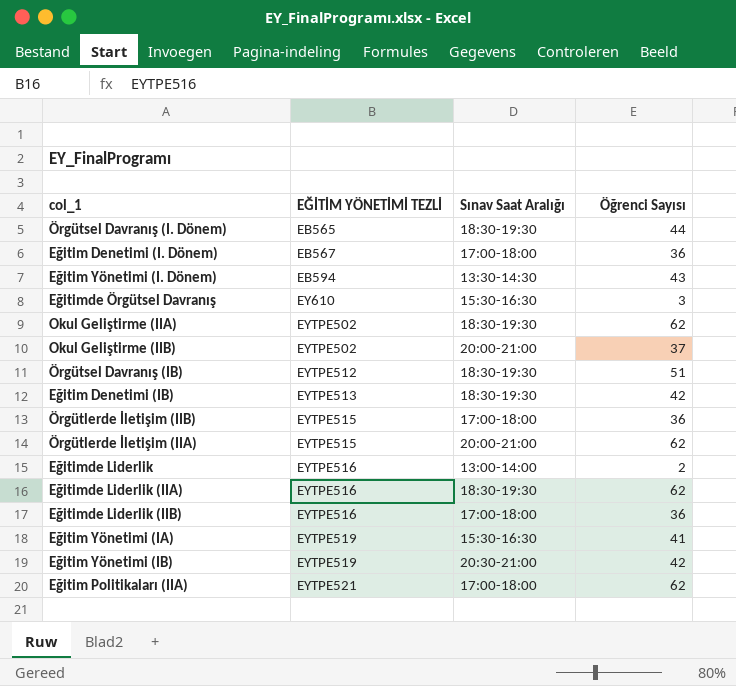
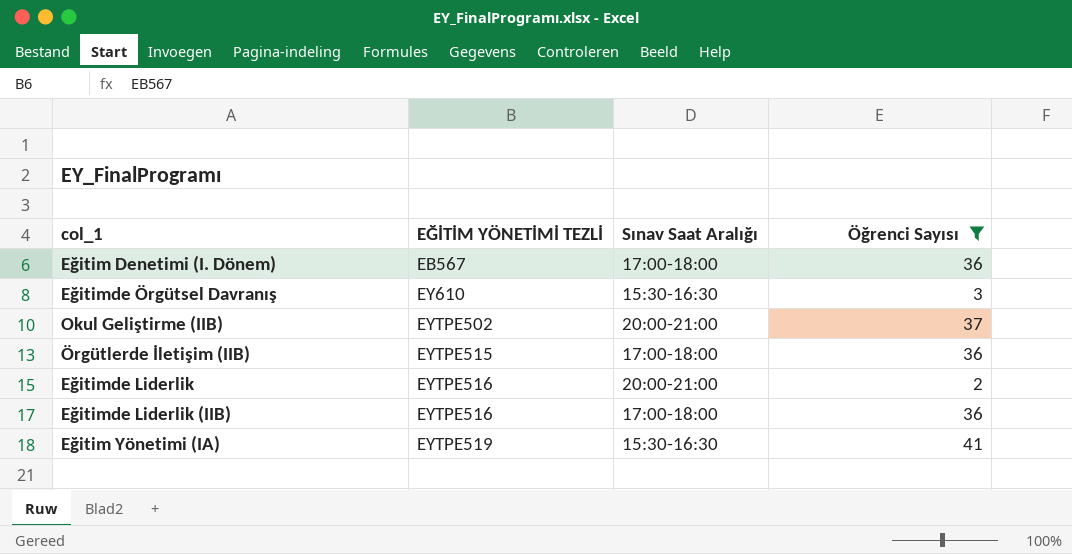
filter: none -> Öğrenci Sayısı <= 41
Eğitimde Liderlik | Sınav Saat Aralığı: 13:00-14:00 -> 20:00-21:00

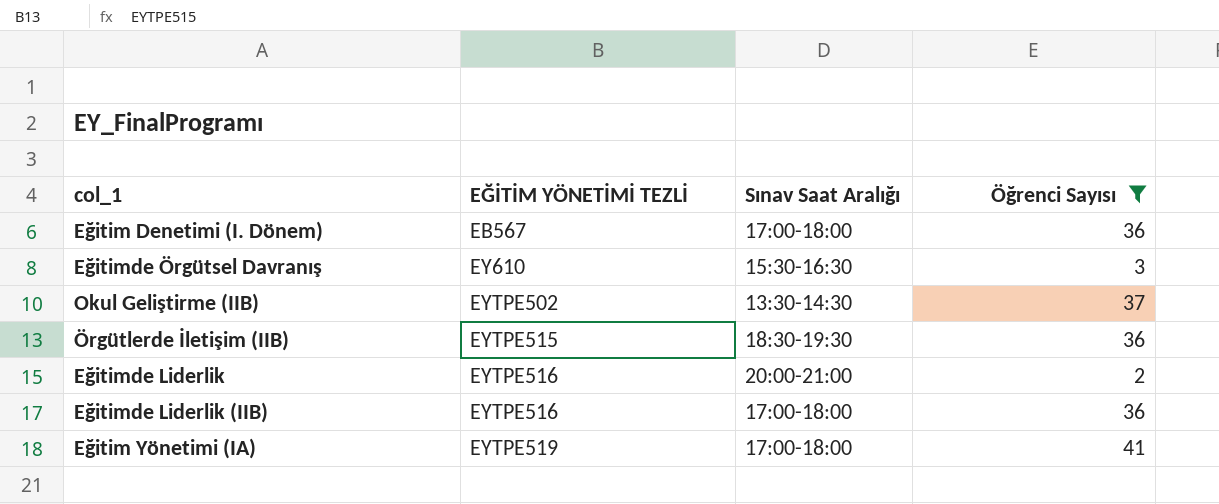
Okul Geliştirme (IIB) | Sınav Saat Aralığı: 20:00-21:00 -> 13:30-14:30
Örgütlerde İletişim (IIB) | Sınav Saat Aralığı: 17:00-18:00 -> 18:30-19:30
Eğitim Yönetimi (IA) | Sınav Saat Aralığı: 15:30-16:30 -> 17:00-18:00

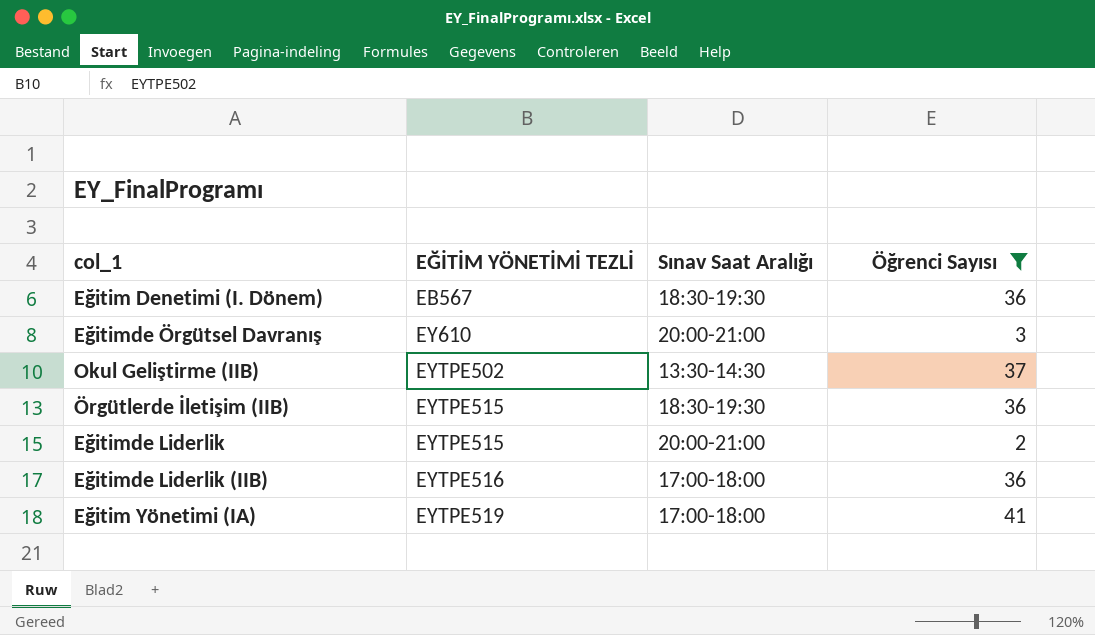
Eğitim Denetimi (I. Dönem) | Sınav Saat Aralığı: 17:00-18:00 -> 18:30-19:30
Eğitimde Örgütsel Davranış | Sınav Saat Aralığı: 15:30-16:30 -> 20:00-21:00
Eğitimde Liderlik | EĞİTİM YÖNETİMİ TEZLİ: EYTPE516 -> EYTPE515

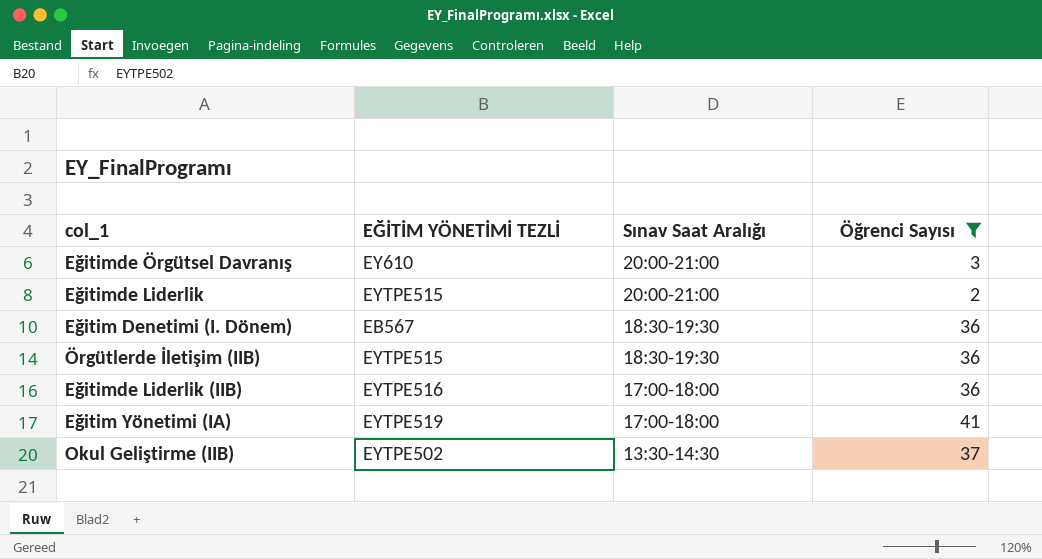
row order: EĞİTİM YÖNETİMİ TEZLİ ascending -> Sınav Saat Aralığı descending

